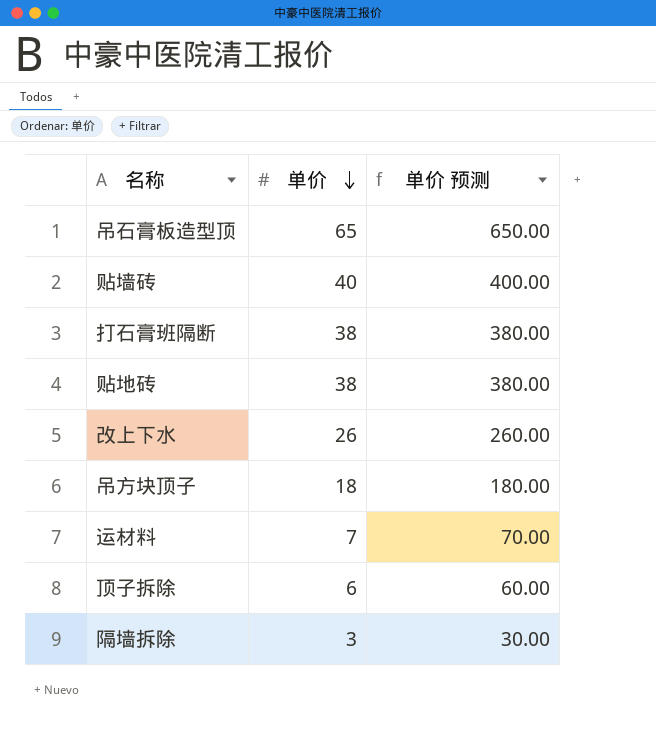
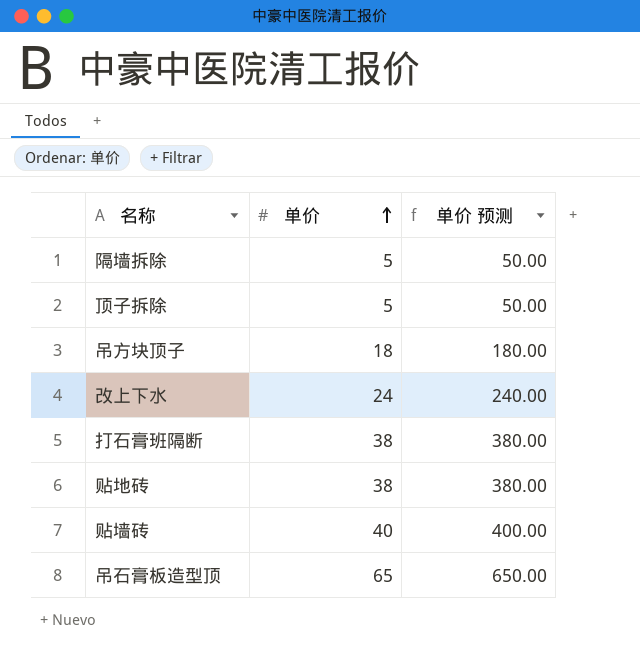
row order: 单价 descending -> 单价 ascending
row 运材料: 7 | 70.00 -> none
隔墙拆除 | 单价: 3 -> 5
隔墙拆除 | 单价 预测: 30.00 -> 50.00
顶子拆除 | 单价: 6 -> 5
顶子拆除 | 单价 预测: 60.00 -> 50.00
改上下水 | 单价: 26 -> 24
改上下水 | 单价 预测: 260.00 -> 240.00

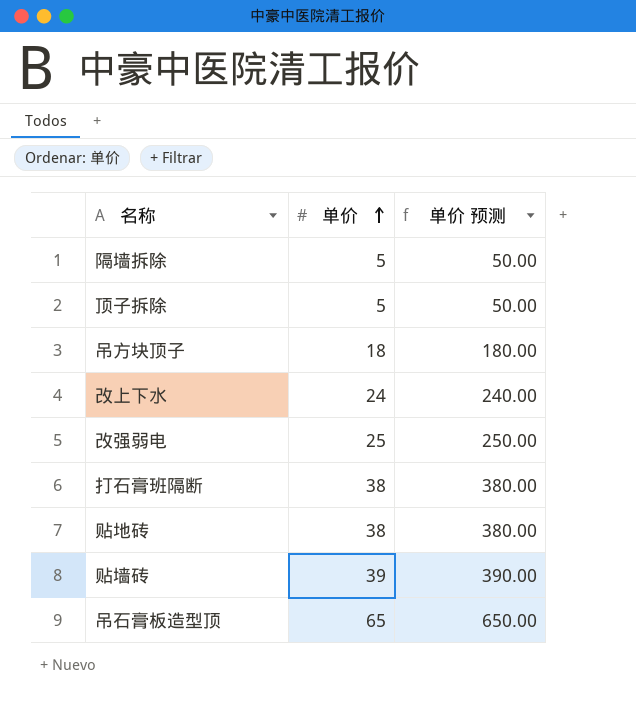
row 改强弱电: none -> 25 | 250.00
贴墙砖 | 单价: 40 -> 39
贴墙砖 | 单价 预测: 400.00 -> 390.00

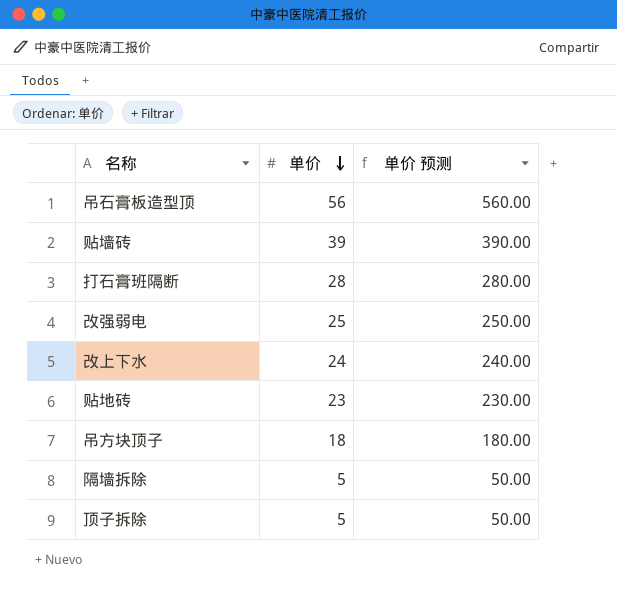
row order: 单价 ascending -> 单价 descending
吊石膏板造型顶 | 单价: 65 -> 56
吊石膏板造型顶 | 单价 预测: 650.00 -> 560.00
打石膏班隔断 | 单价: 38 -> 28
打石膏班隔断 | 单价 预测: 380.00 -> 280.00
贴地砖 | 单价: 38 -> 23
贴地砖 | 单价 预测: 380.00 -> 230.00

